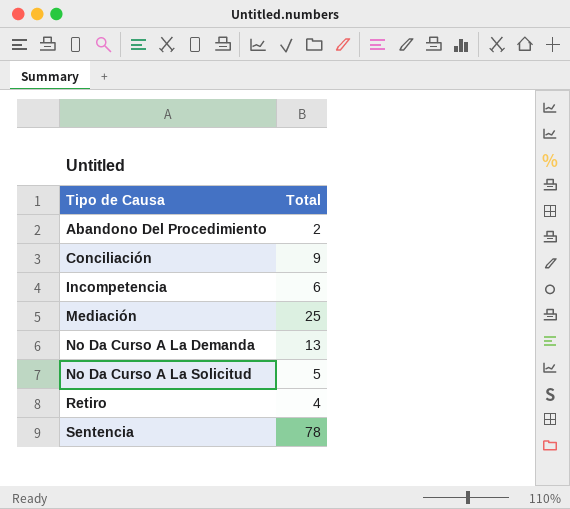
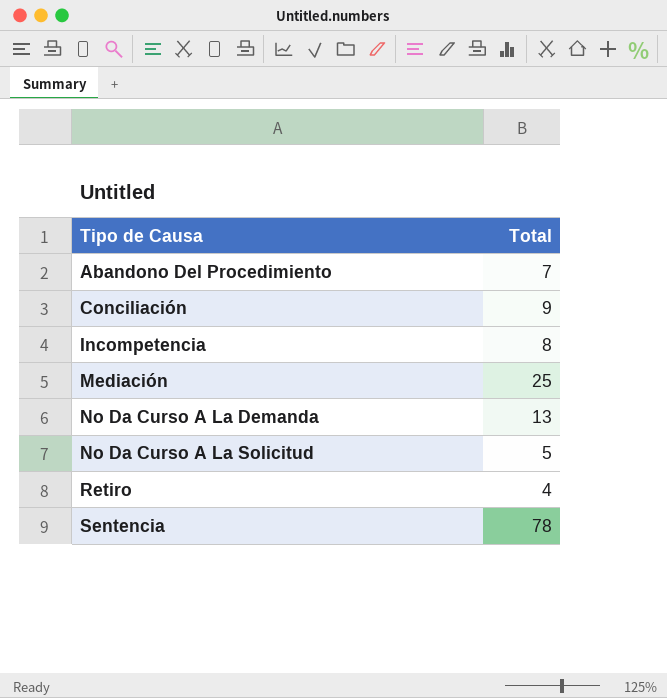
Abandono Del Procedimiento | Total: 2 -> 7
Incompetencia | Total: 6 -> 8

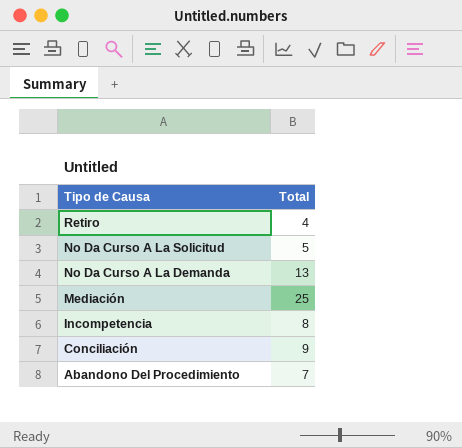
row order: Tipo de Causa ascending -> Tipo de Causa descending
row Sentencia: 78 -> none

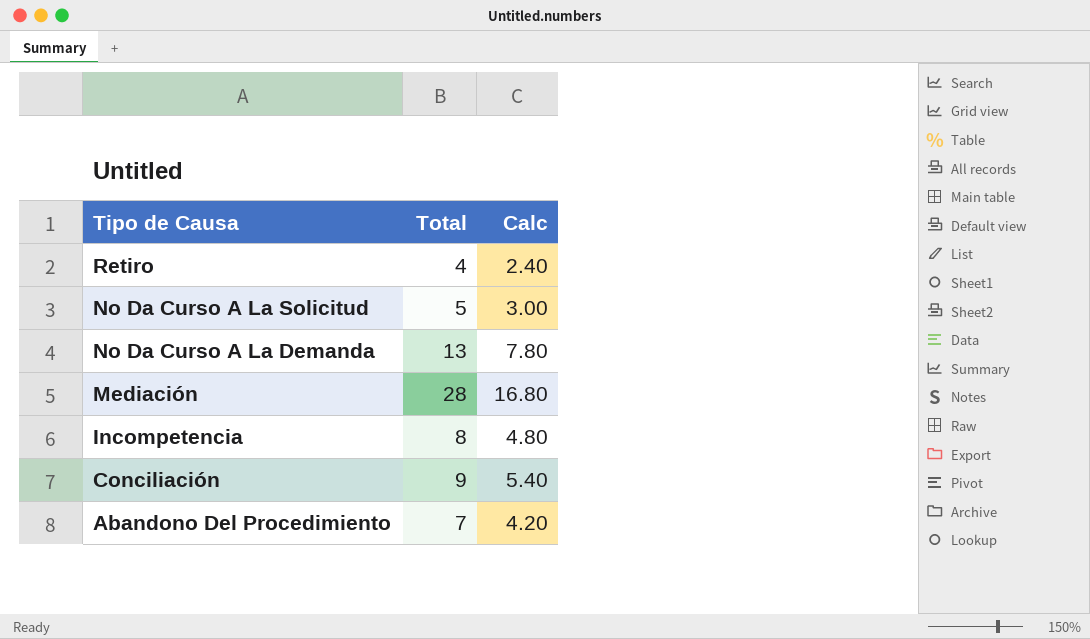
column Calc | formula: none -> [Total] * 0.6
Mediación | Total: 25 -> 28

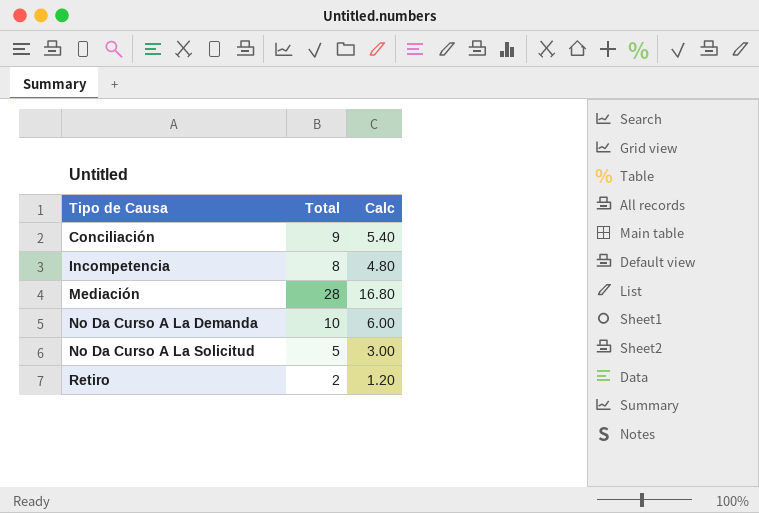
row order: Tipo de Causa descending -> Tipo de Causa ascending
row Abandono Del Procedimiento: 7 | 4.20 -> none
No Da Curso A La Demanda | Total: 13 -> 10
No Da Curso A La Demanda | Calc: 7.80 -> 6.00
Retiro | Total: 4 -> 2
Retiro | Calc: 2.40 -> 1.20

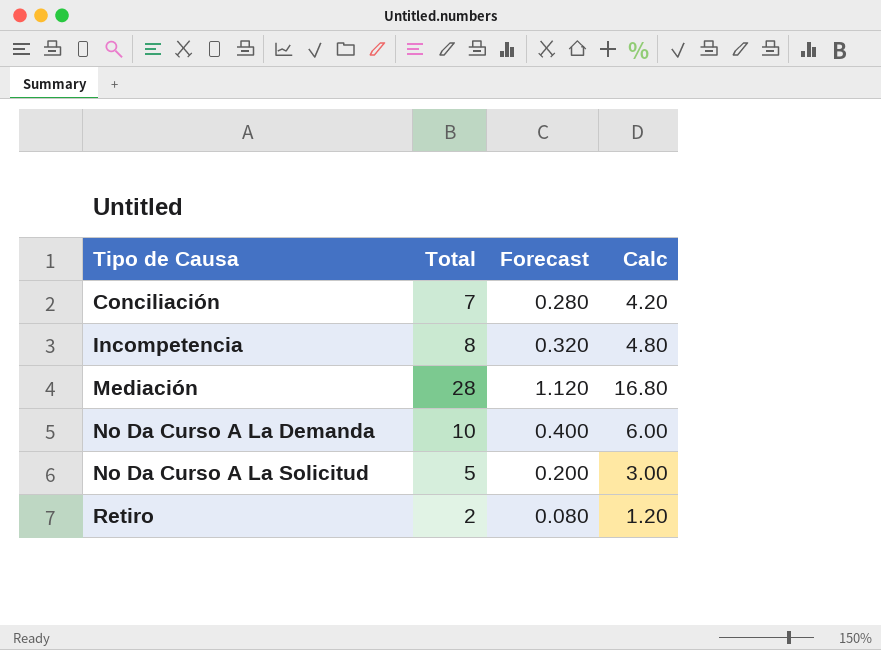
column Forecast | formula: none -> [Total] * 0.04
Conciliación | Total: 9 -> 7
Conciliación | Calc: 5.40 -> 4.20

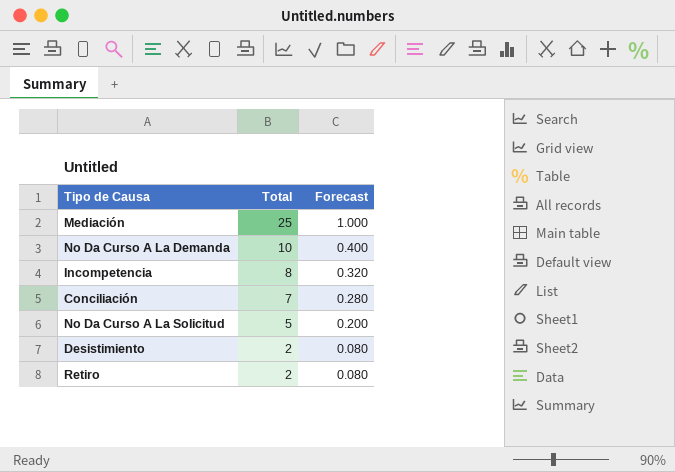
row order: Tipo de Causa ascending -> Total descending
column Calc | formula: [Total] * 0.6 -> none
Mediación | Total: 28 -> 25
Mediación | Forecast: 1.120 -> 1.000
row Desistimiento: none -> 2 | 0.080

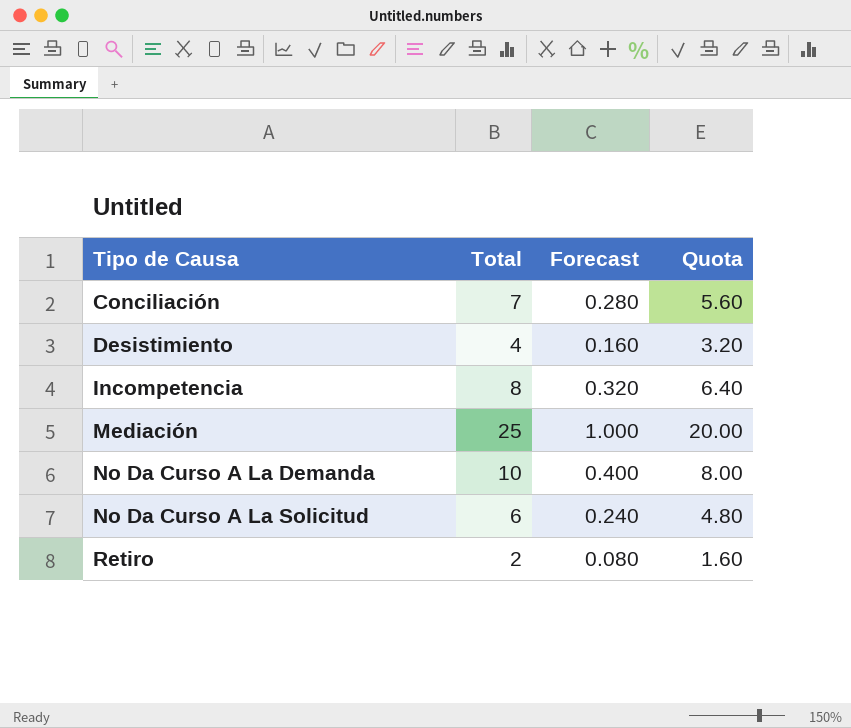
row order: Total descending -> Tipo de Causa ascending
column Quota | formula: none -> [Total] * 0.8
Desistimiento | Total: 2 -> 4
Desistimiento | Forecast: 0.080 -> 0.160
No Da Curso A La Solicitud | Total: 5 -> 6
No Da Curso A La Solicitud | Forecast: 0.200 -> 0.240

